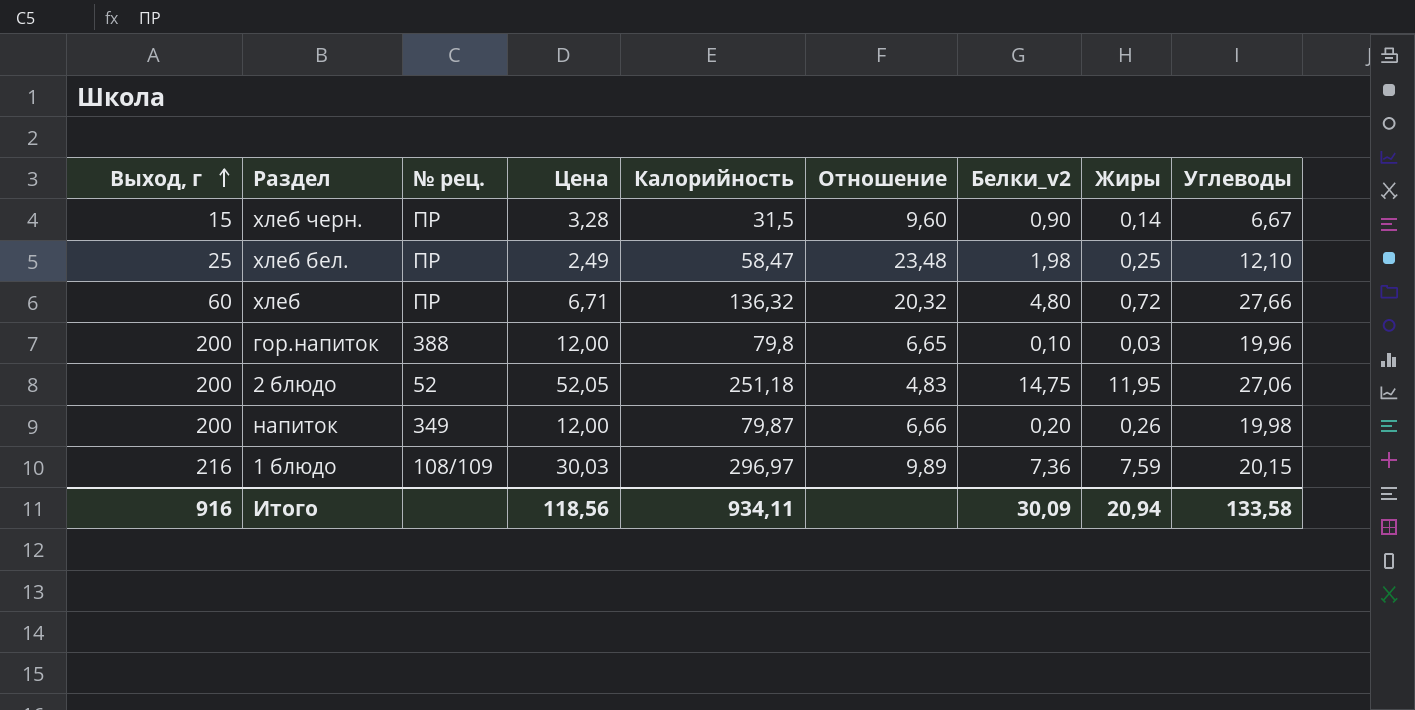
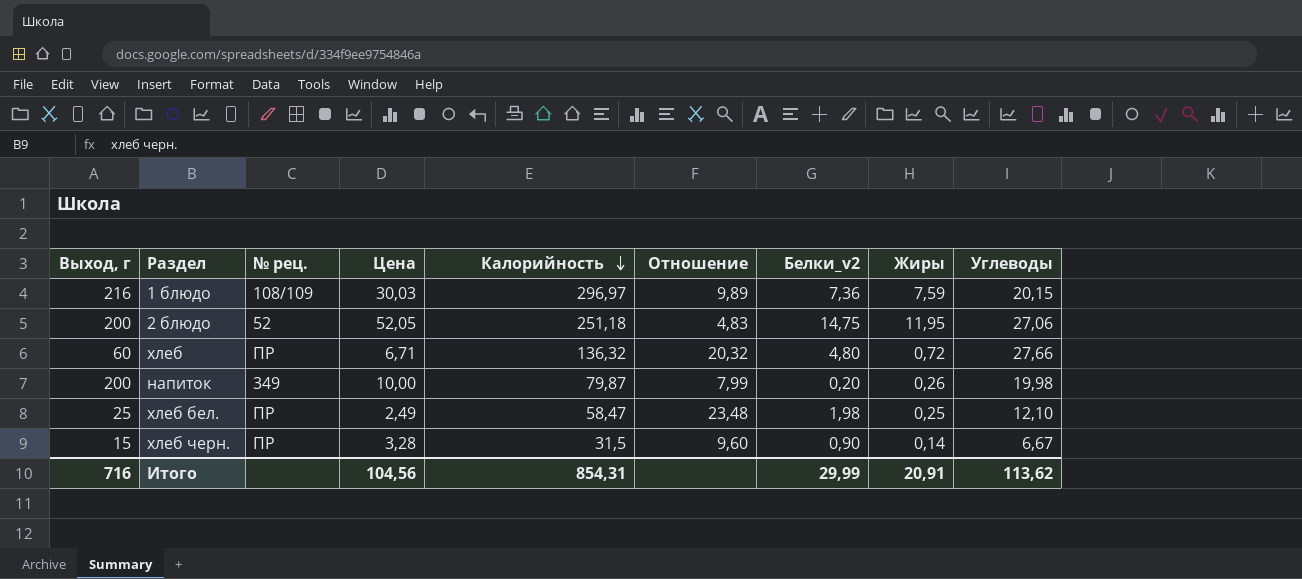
row order: Выход, г ascending -> Калорийность descending
row гор.напиток: 200 | 388 | 12,00 | 79,8 | 6,65 | 0,10 | 0,03 | 19,96 -> none
напиток | Цена: 12,00 -> 10,00
напиток | Отношение: 6,66 -> 7,99
Итого | Выход, г: 916 -> 716
Итого | Цена: 118,56 -> 104,56
Итого | Калорийность: 934,11 -> 854,31
Итого | Белки_v2: 30,09 -> 29,99
Итого | Жиры: 20,94 -> 20,91
Итого | Углеводы: 133,58 -> 113,62

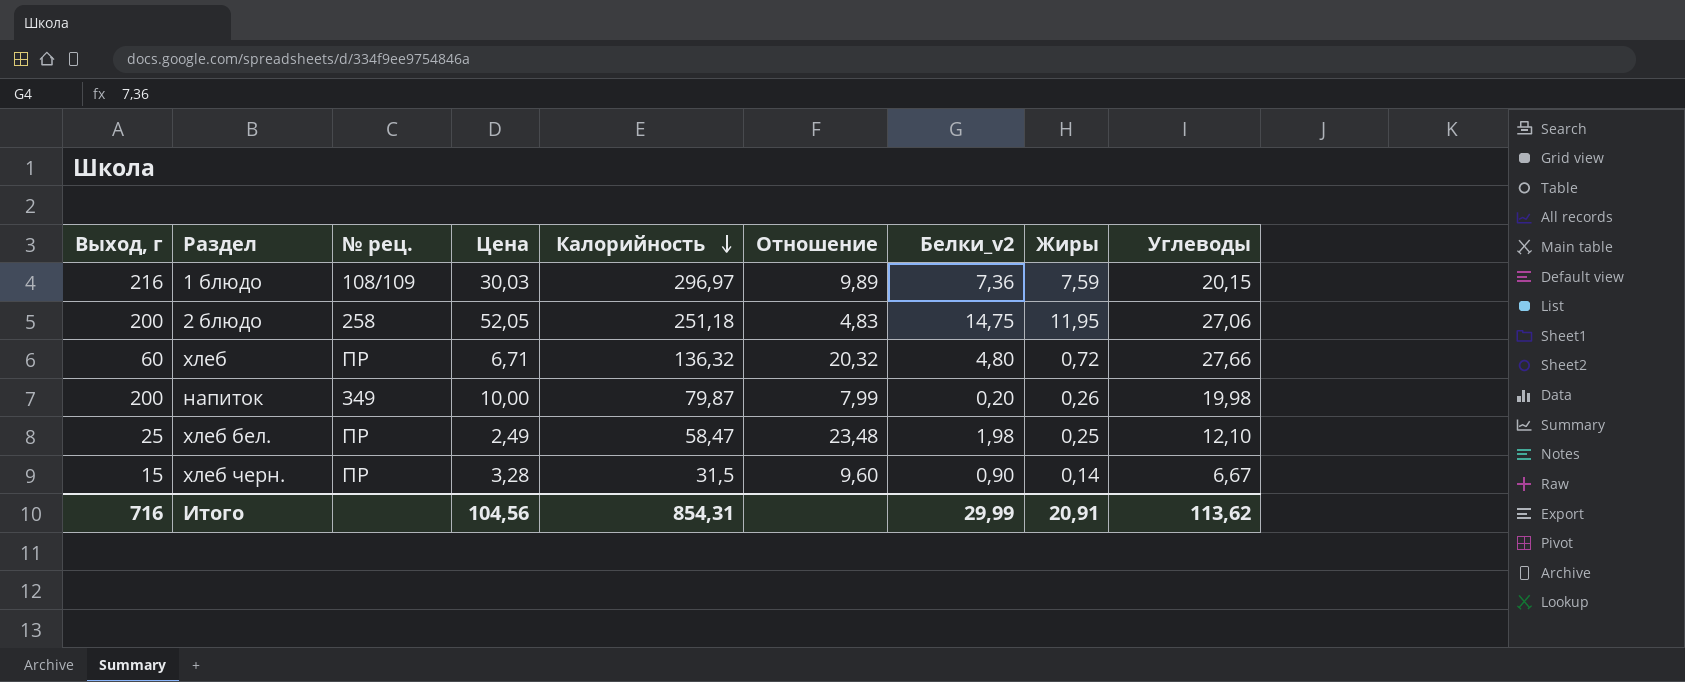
2 блюдо | № рец.: 52 -> 258

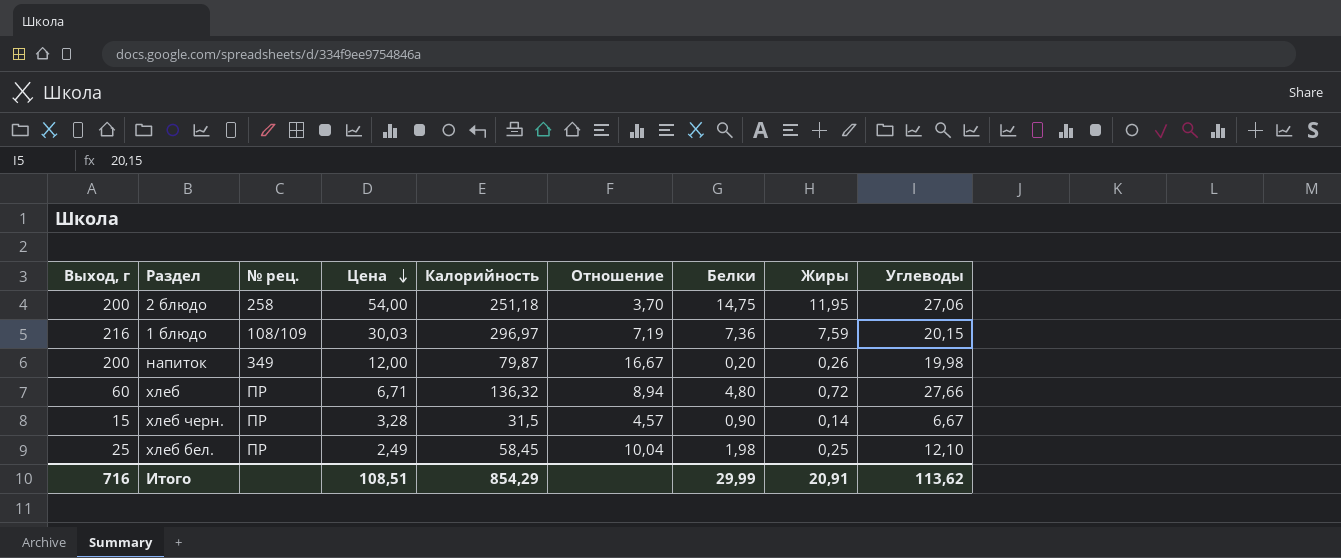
row order: Калорийность descending -> Цена descending
column Отношение | formula: [Калорийность] / [Цена] -> [Выход, г] / [Цена]
column name: Белки_v2 -> Белки
2 блюдо | Цена: 52,05 -> 54,00
напиток | Цена: 10,00 -> 12,00
хлеб бел. | Калорийность: 58,47 -> 58,45
Итого | Цена: 104,56 -> 108,51
Итого | Калорийность: 854,31 -> 854,29

